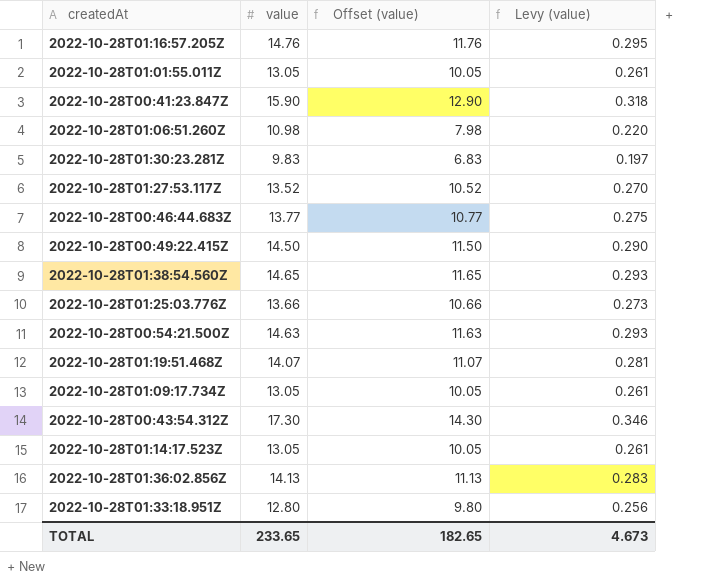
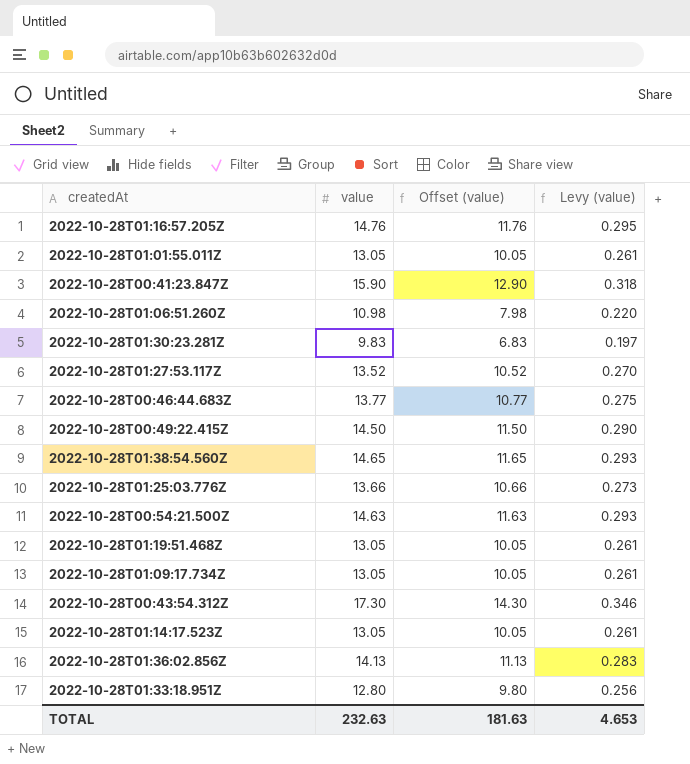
2022-10-28T01:19:51.468Z | value: 14.07 -> 13.05
2022-10-28T01:19:51.468Z | Offset (value): 11.07 -> 10.05
2022-10-28T01:19:51.468Z | Levy (value): 0.281 -> 0.261
TOTAL | value: 233.65 -> 232.63
TOTAL | Offset (value): 182.65 -> 181.63
TOTAL | Levy (value): 4.673 -> 4.653

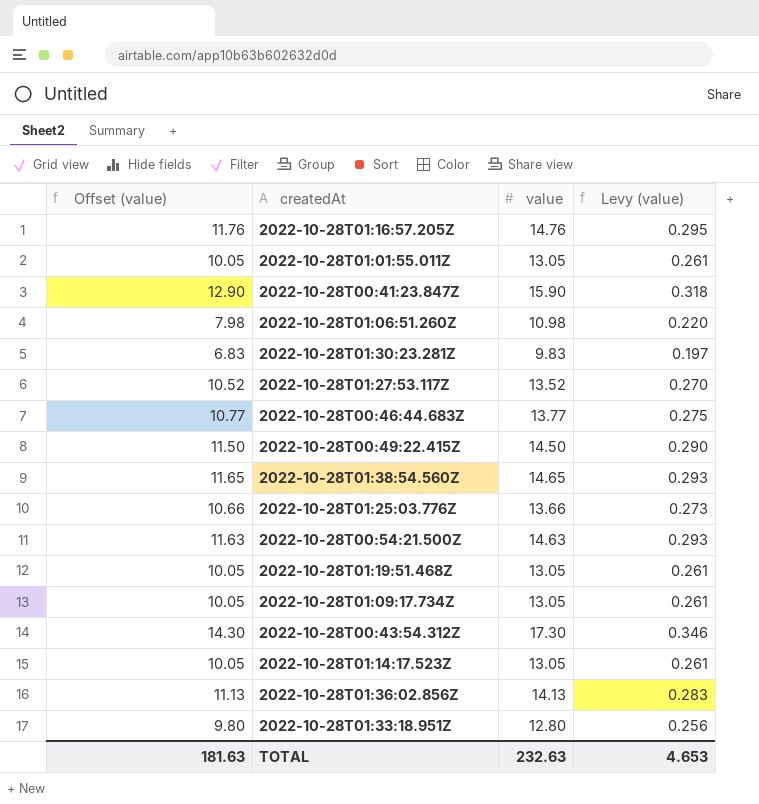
column Offset (value) | position: 3 -> 1

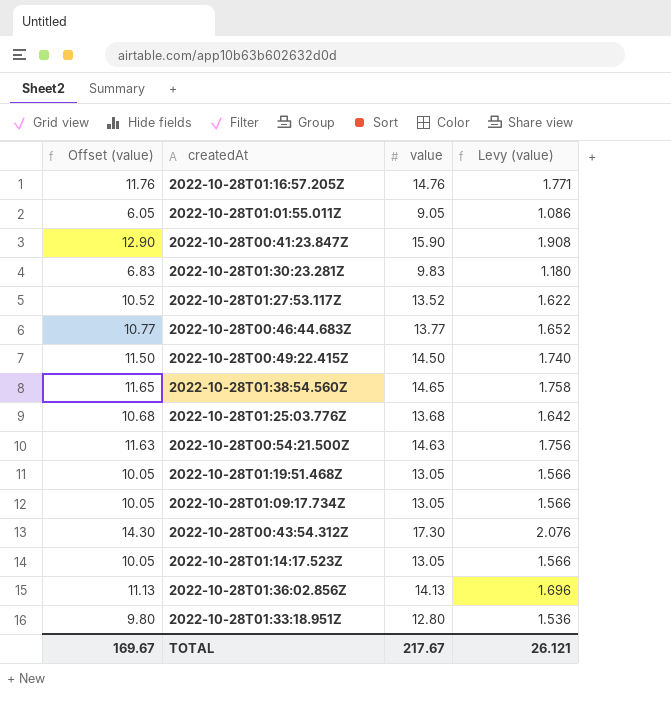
column Levy (value) | formula: [value] * 0.02 -> [value] * 0.12
row 2022-10-28T01:06:51.260Z: 7.98 | 10.98 | 0.220 -> none
2022-10-28T01:01:55.011Z | Offset (value): 10.05 -> 6.05
2022-10-28T01:01:55.011Z | value: 13.05 -> 9.05
2022-10-28T01:25:03.776Z | Offset (value): 10.66 -> 10.68
2022-10-28T01:25:03.776Z | value: 13.66 -> 13.68
TOTAL | Offset (value): 181.63 -> 169.67
TOTAL | value: 232.63 -> 217.67
TOTAL | Levy (value): 4.653 -> 26.121

